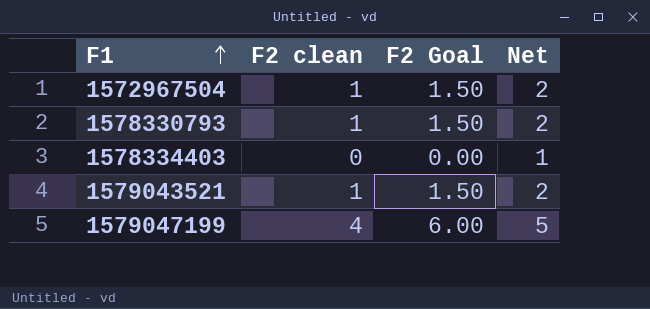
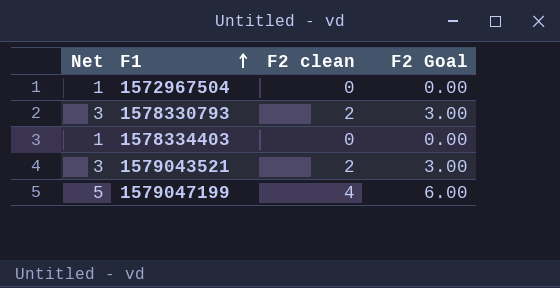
column Net | position: 4 -> 1
1572967504 | Net: 2 -> 1
1572967504 | F2 clean: 1 -> 0
1572967504 | F2 Goal: 1.50 -> 0.00
1578330793 | Net: 2 -> 3
1578330793 | F2 clean: 1 -> 2
1578330793 | F2 Goal: 1.50 -> 3.00
1579043521 | Net: 2 -> 3
1579043521 | F2 clean: 1 -> 2
1579043521 | F2 Goal: 1.50 -> 3.00

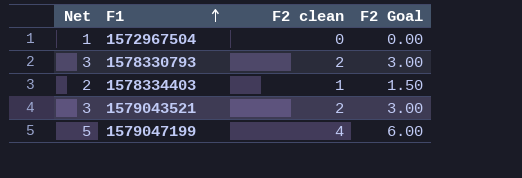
1578334403 | Net: 1 -> 2
1578334403 | F2 clean: 0 -> 1
1578334403 | F2 Goal: 0.00 -> 1.50

